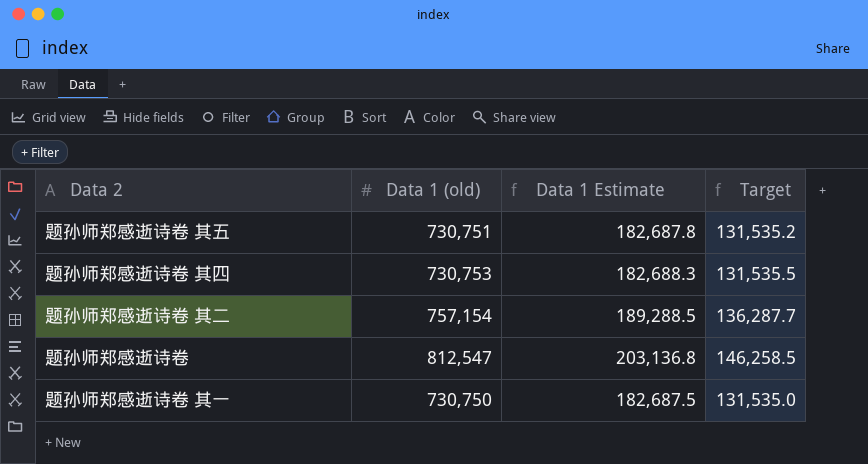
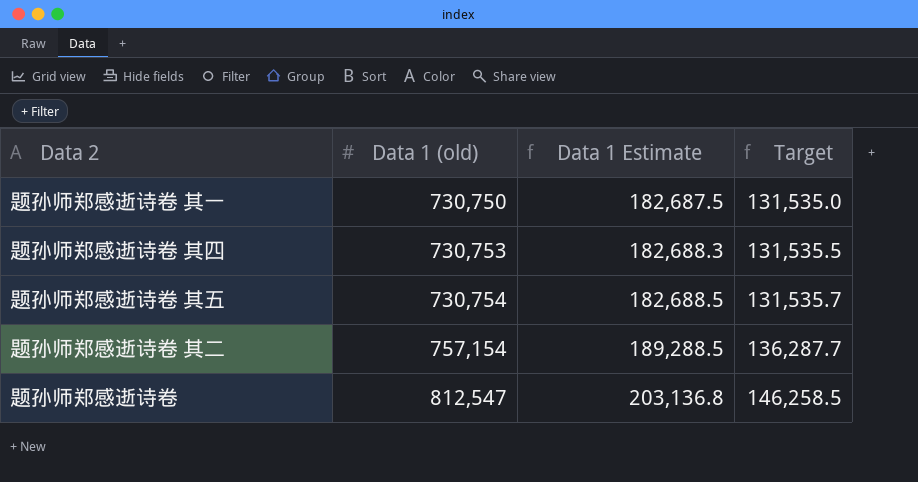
row order: none -> Data 1 (old) ascending
题孙师郑感逝诗卷 其五 | Data 1 (old): 730,751 -> 730,754
题孙师郑感逝诗卷 其五 | Data 1 Estimate: 182,687.8 -> 182,688.5
题孙师郑感逝诗卷 其五 | Target: 131,535.2 -> 131,535.7

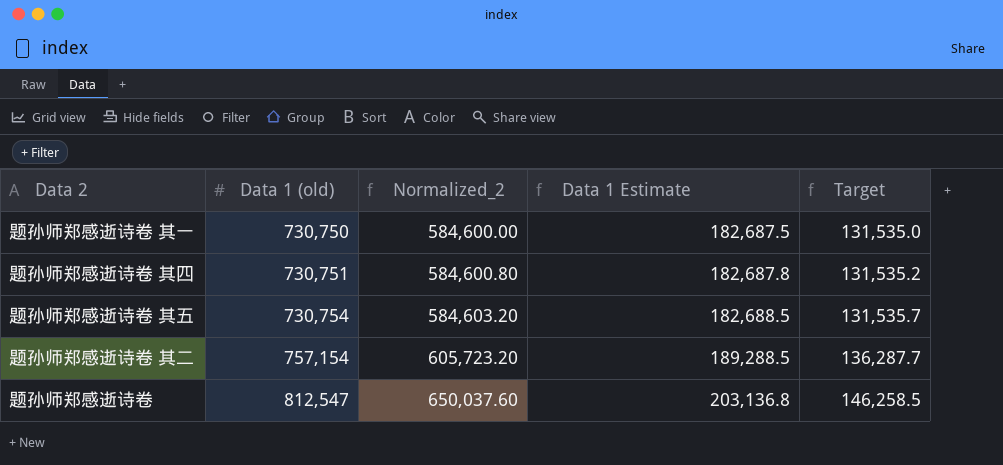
column Normalized_2 | formula: none -> [Data 1 (old)] * 0.8
题孙师郑感逝诗卷 其四 | Data 1 (old): 730,753 -> 730,751
题孙师郑感逝诗卷 其四 | Data 1 Estimate: 182,688.3 -> 182,687.8
题孙师郑感逝诗卷 其四 | Target: 131,535.5 -> 131,535.2

